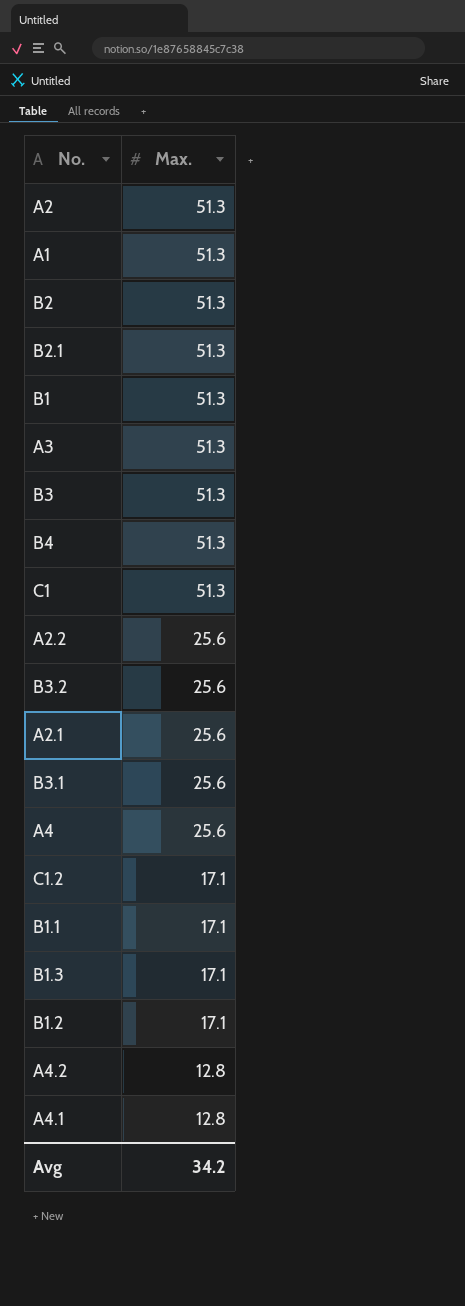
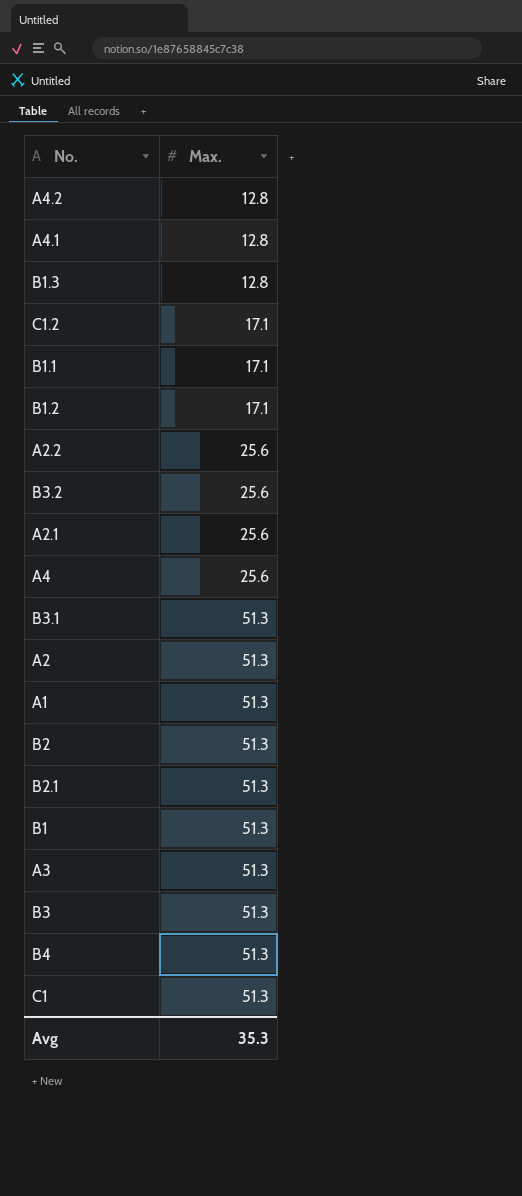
row order: Max. descending -> Max. ascending
B1.3 | Max.: 17.1 -> 12.8
B3.1 | Max.: 25.6 -> 51.3
Avg | Max.: 34.2 -> 35.3

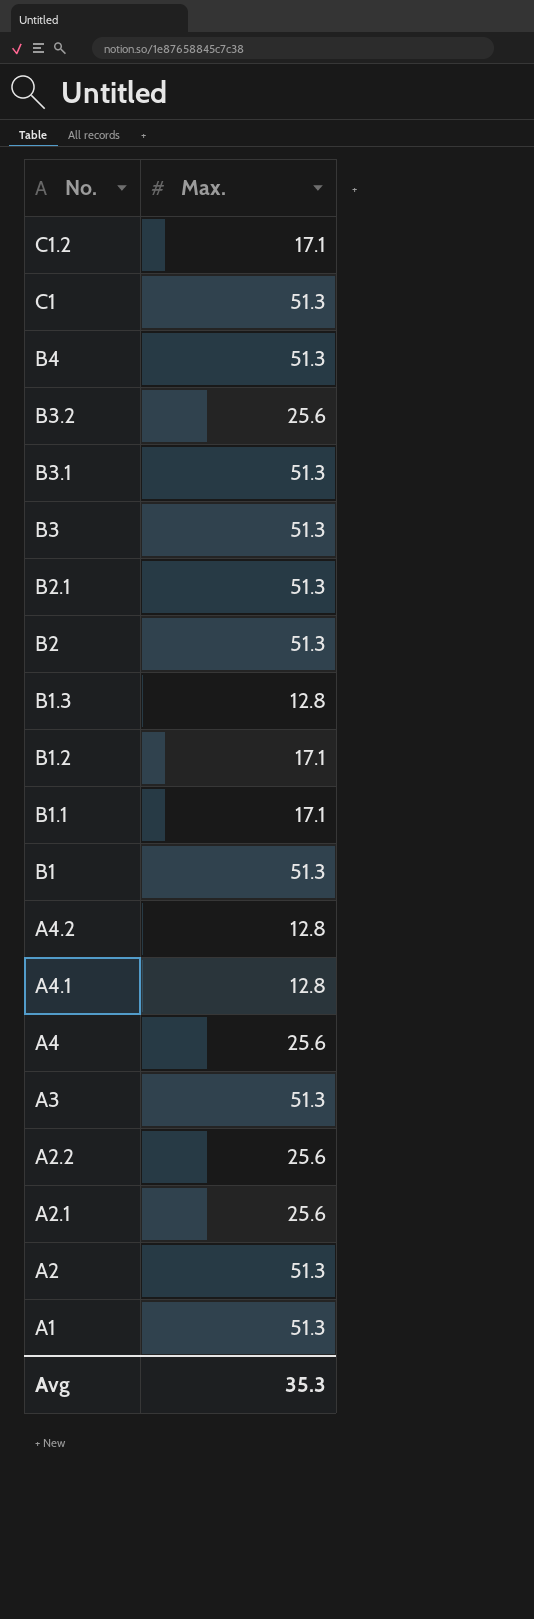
row order: Max. ascending -> No. descending

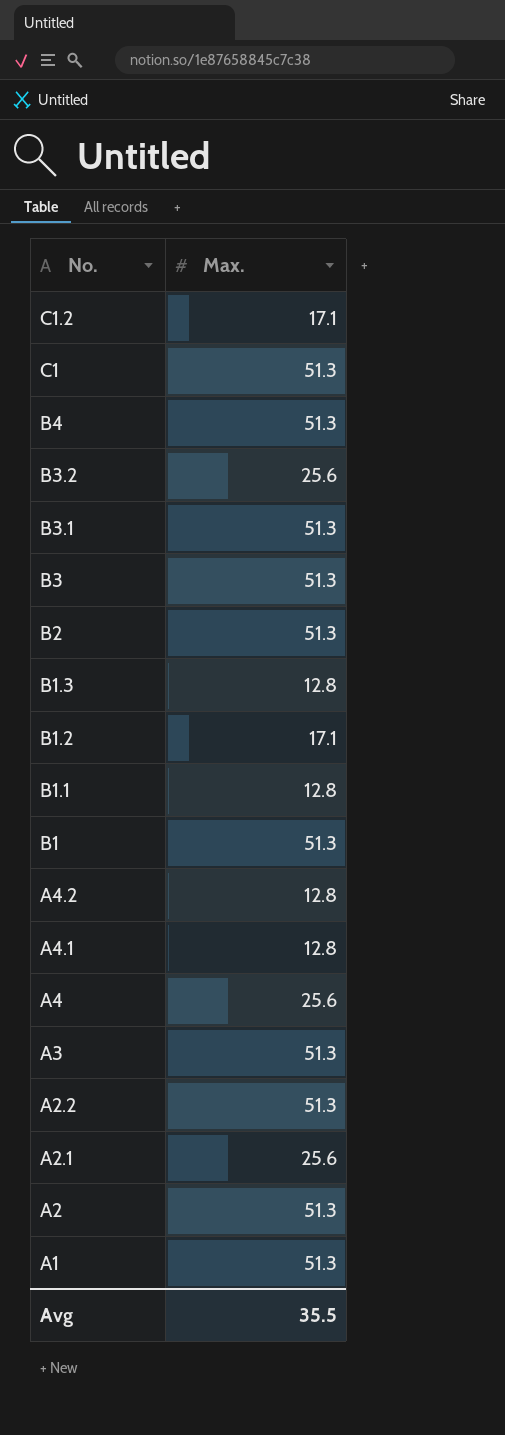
row B2.1: 51.3 -> none
B1.1 | Max.: 17.1 -> 12.8
A2.2 | Max.: 25.6 -> 51.3
Avg | Max.: 35.3 -> 35.5

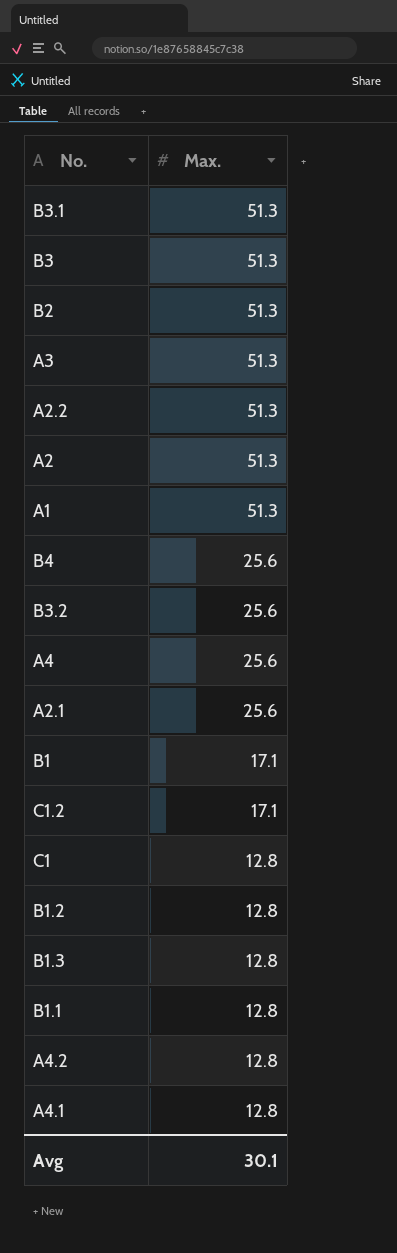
row order: No. descending -> Max. descending
B4 | Max.: 51.3 -> 25.6
B1 | Max.: 51.3 -> 17.1
C1 | Max.: 51.3 -> 12.8
B1.2 | Max.: 17.1 -> 12.8
Avg | Max.: 35.5 -> 30.1

